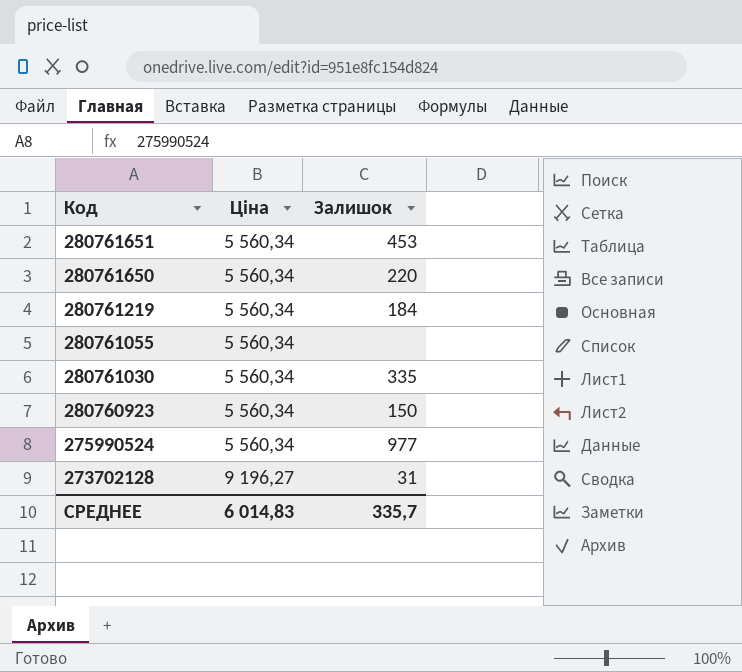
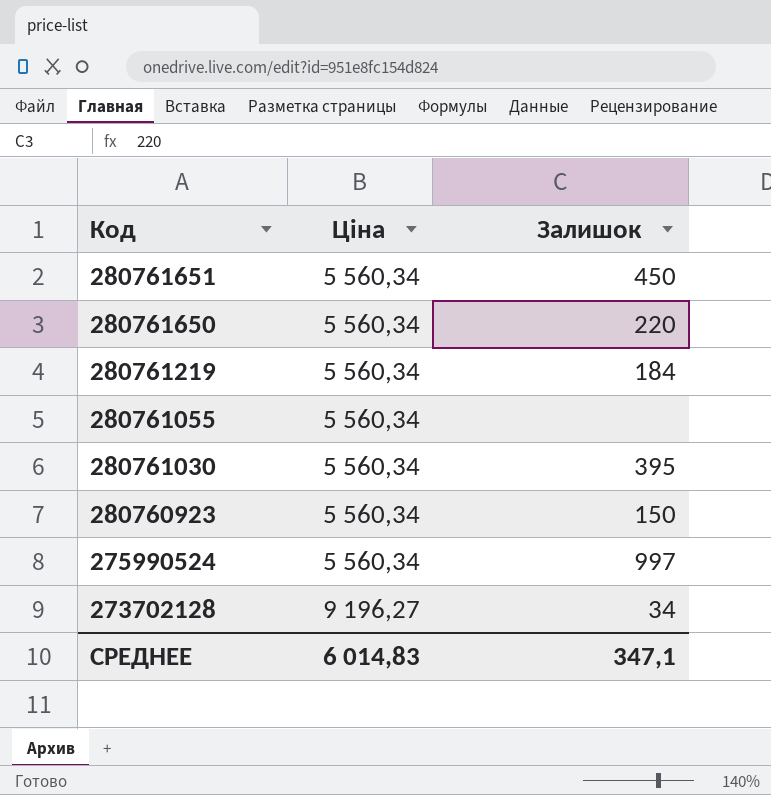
280761651 | Залишок: 453 -> 450
280761030 | Залишок: 335 -> 395
275990524 | Залишок: 977 -> 997
273702128 | Залишок: 31 -> 34
СРЕДНЕЕ | Залишок: 335,7 -> 347,1

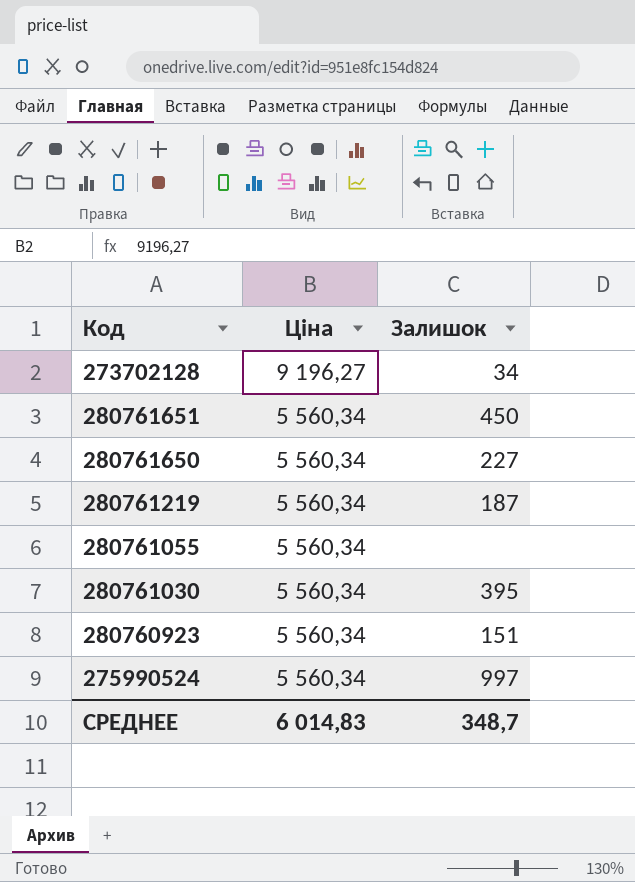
row order: Код descending -> Ціна descending
280761650 | Залишок: 220 -> 227
280761219 | Залишок: 184 -> 187
280760923 | Залишок: 150 -> 151
СРЕДНЕЕ | Залишок: 347,1 -> 348,7

